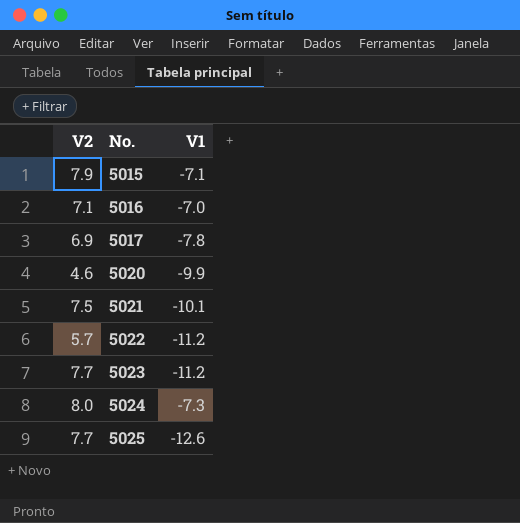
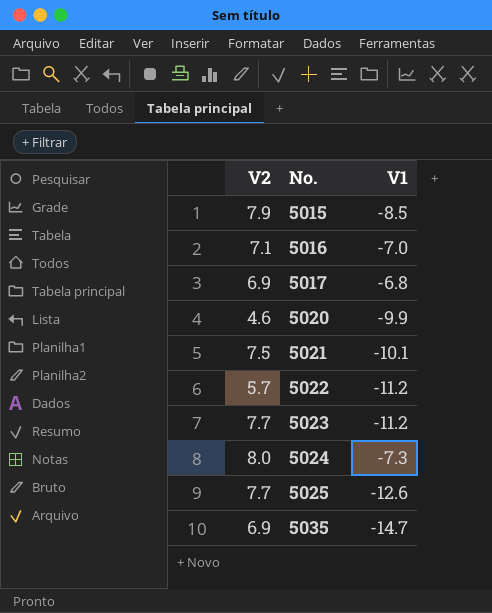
5015 | V1: -7.1 -> -8.5
5017 | V1: -7.8 -> -6.8
row 5035: none -> 6.9 | -14.7

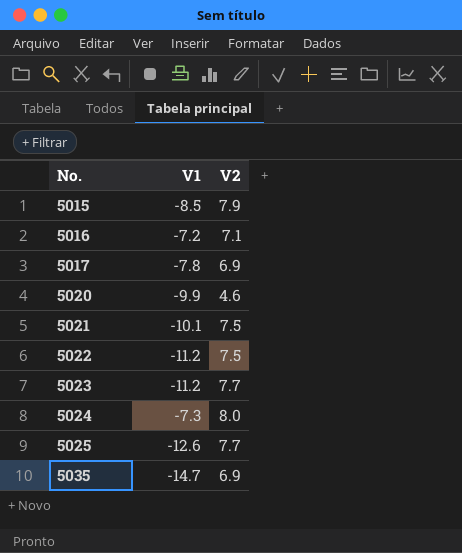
column V2 | position: 1 -> 3
5016 | V1: -7.0 -> -7.2
5017 | V1: -6.8 -> -7.8
5022 | V2: 5.7 -> 7.5

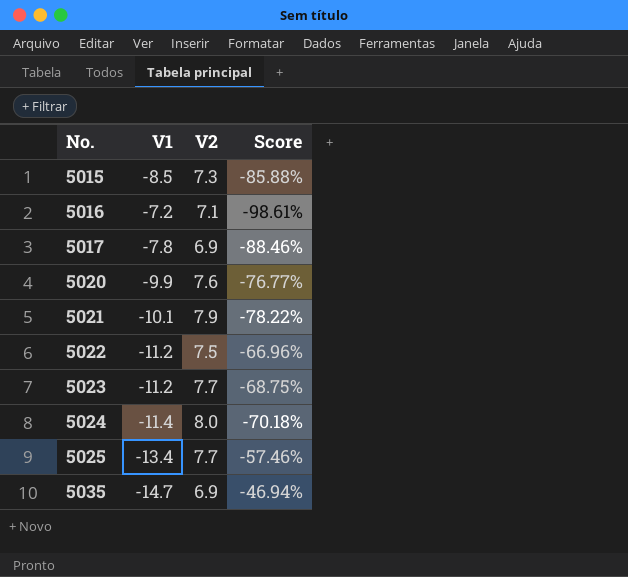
column Score | formula: none -> [V2] / [V1]
5015 | V2: 7.9 -> 7.3
5020 | V2: 4.6 -> 7.6
5021 | V2: 7.5 -> 7.9
5024 | V1: -7.3 -> -11.4
5025 | V1: -12.6 -> -13.4

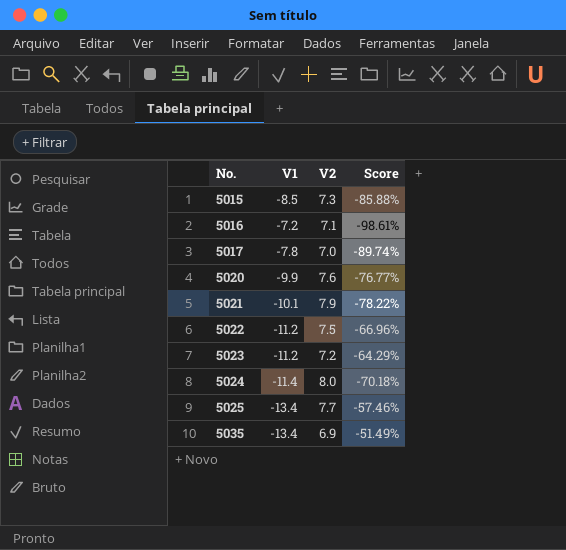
5017 | V2: 6.9 -> 7.0
5017 | Score: -88.46% -> -89.74%
5023 | V2: 7.7 -> 7.2
5023 | Score: -68.75% -> -64.29%
5035 | V1: -14.7 -> -13.4
5035 | Score: -46.94% -> -51.49%

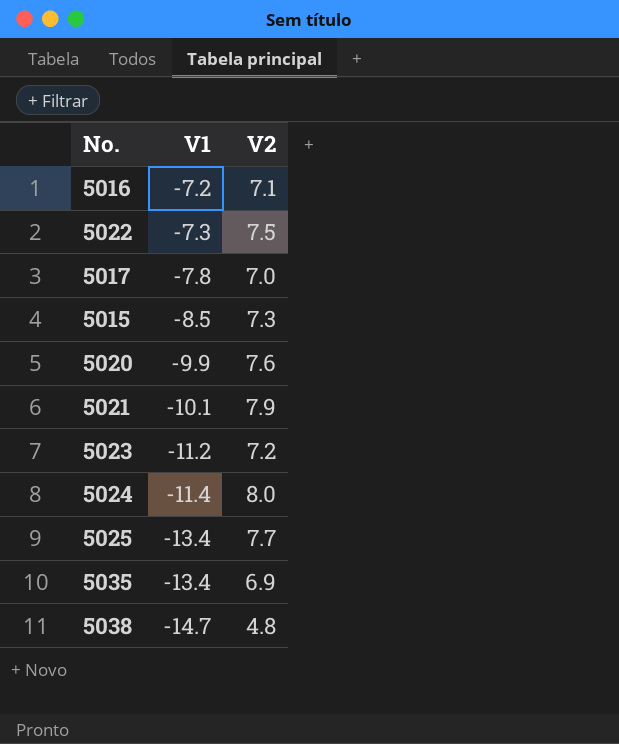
row order: No. ascending -> V1 descending
column Score | formula: [V2] / [V1] -> none
5022 | V1: -11.2 -> -7.3
row 5038: none -> -14.7 | 4.8

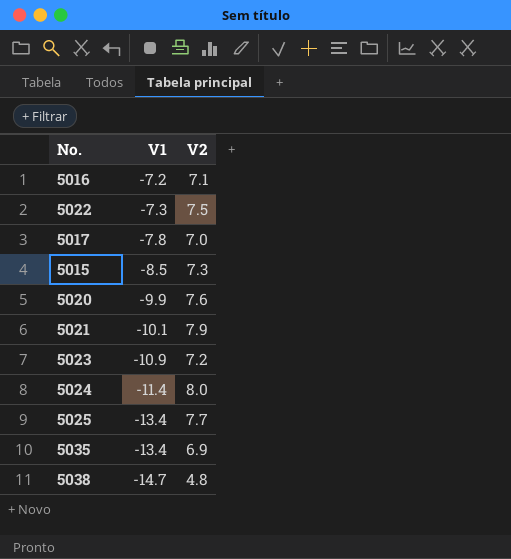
5023 | V1: -11.2 -> -10.9

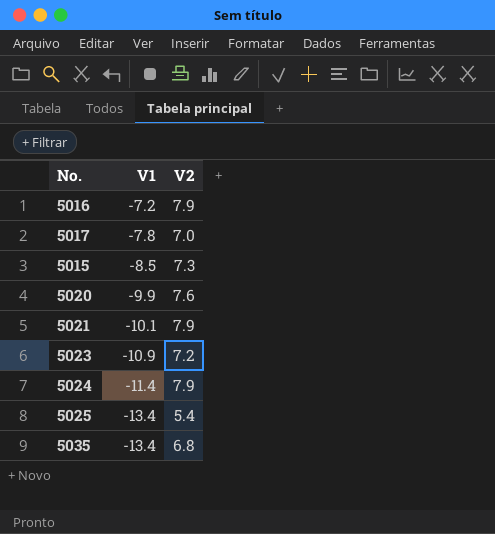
row 5022: -7.3 | 7.5 -> none
row 5038: -14.7 | 4.8 -> none
5016 | V2: 7.1 -> 7.9
5024 | V2: 8.0 -> 7.9
5025 | V2: 7.7 -> 5.4
5035 | V2: 6.9 -> 6.8

